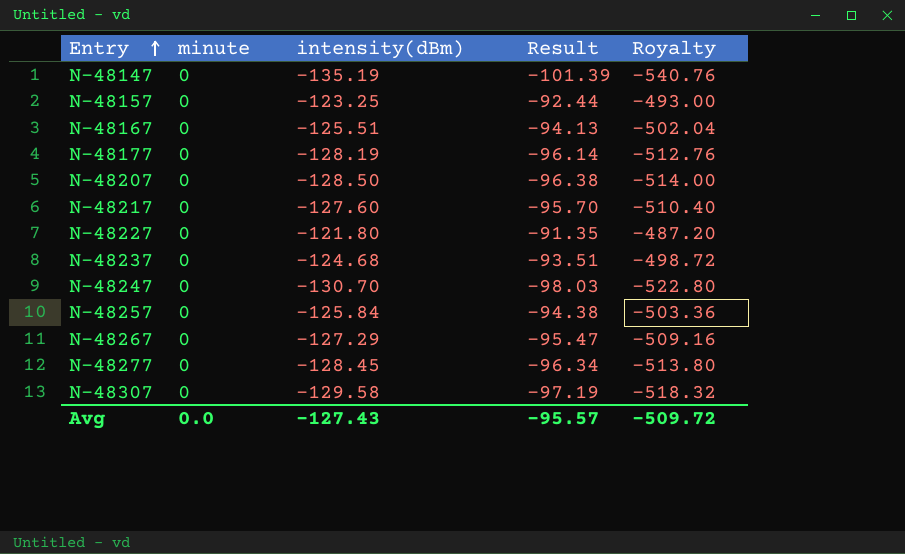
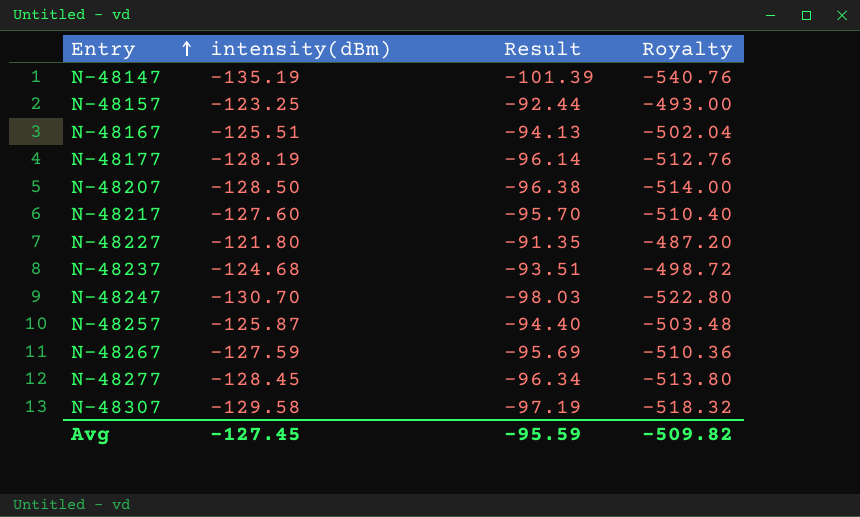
column minute | position: 2 -> none
N-48257 | intensity(dBm): -125.84 -> -125.87
N-48257 | Result: -94.38 -> -94.40
N-48257 | Royalty: -503.36 -> -503.48
N-48267 | intensity(dBm): -127.29 -> -127.59
N-48267 | Result: -95.47 -> -95.69
N-48267 | Royalty: -509.16 -> -510.36
Avg | intensity(dBm): -127.43 -> -127.45
Avg | Result: -95.57 -> -95.59
Avg | Royalty: -509.72 -> -509.82

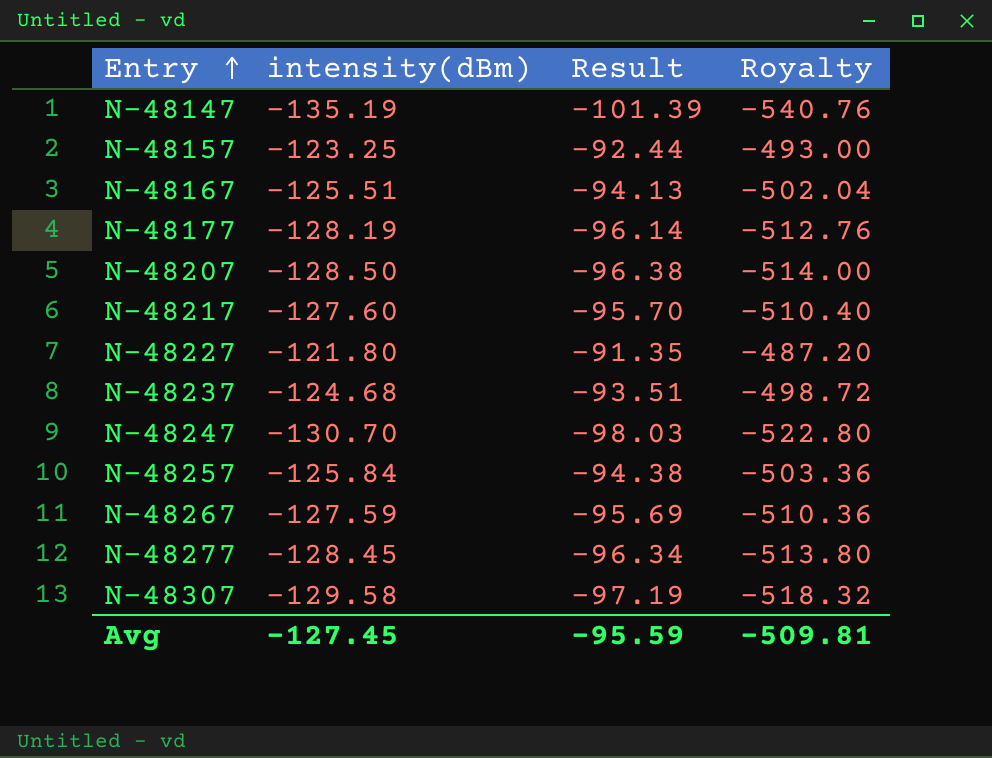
N-48257 | intensity(dBm): -125.87 -> -125.84
N-48257 | Result: -94.40 -> -94.38
N-48257 | Royalty: -503.48 -> -503.36
Avg | Royalty: -509.82 -> -509.81

